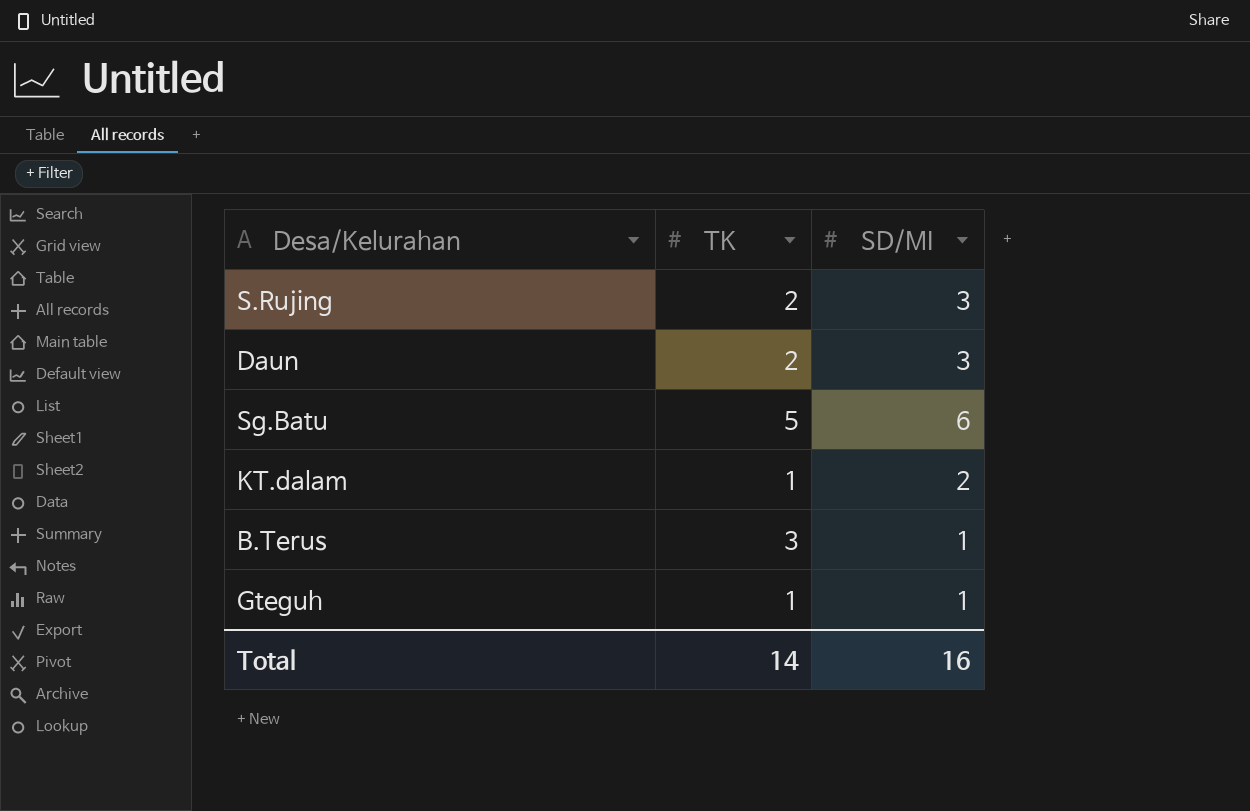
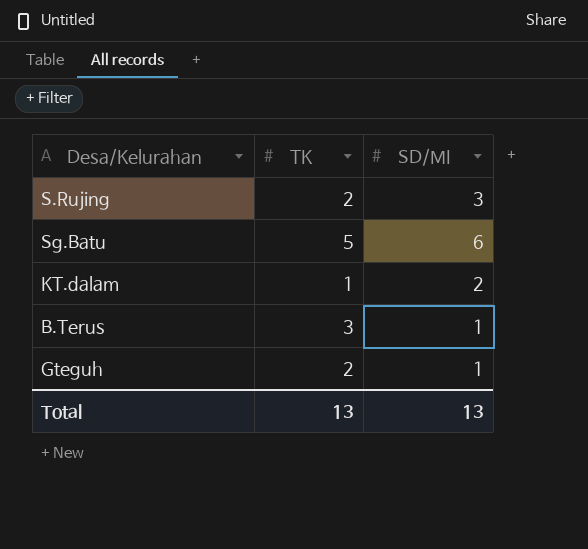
row Daun: 2 | 3 -> none
Gteguh | TK: 1 -> 2
Total | TK: 14 -> 13
Total | SD/MI: 16 -> 13

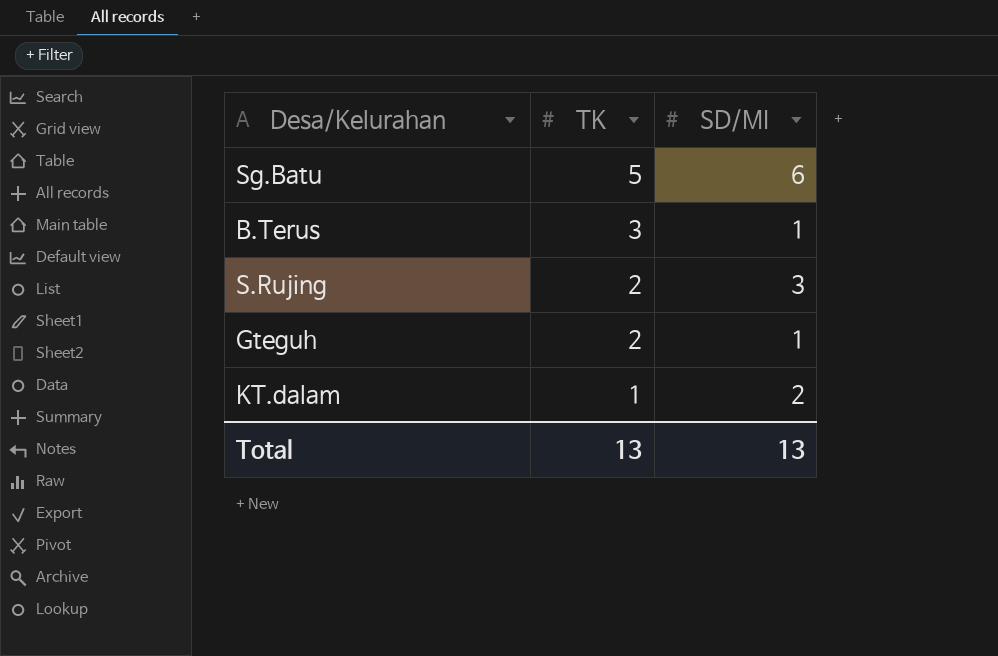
row order: none -> TK descending

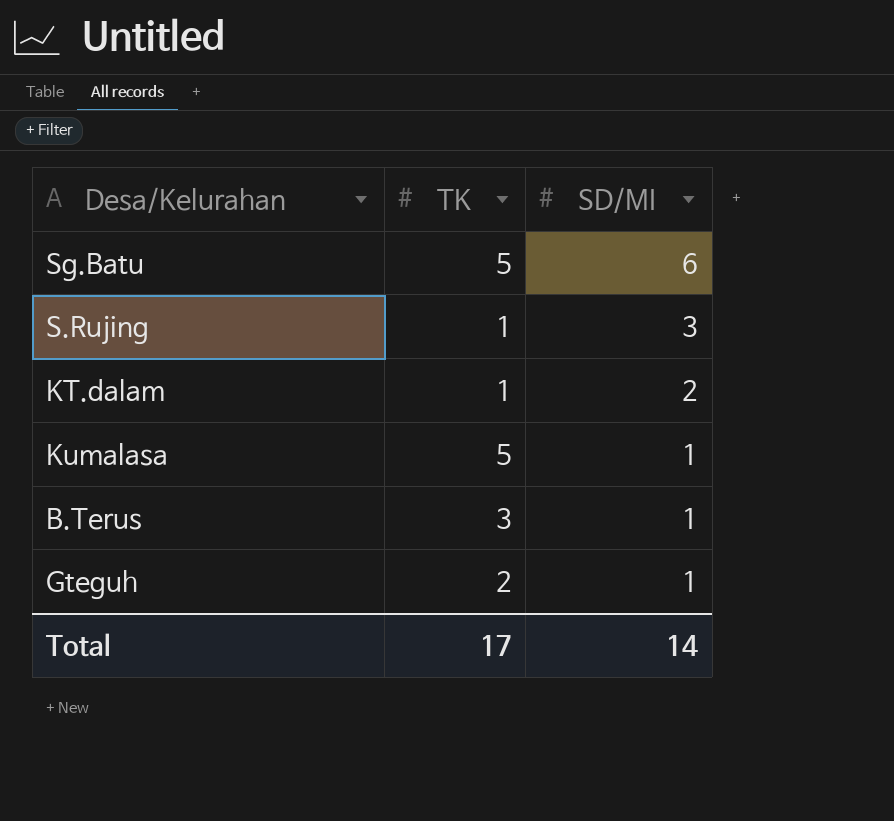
row order: TK descending -> SD/MI descending
S.Rujing | TK: 2 -> 1
row Kumalasa: none -> 5 | 1
Total | TK: 13 -> 17
Total | SD/MI: 13 -> 14

